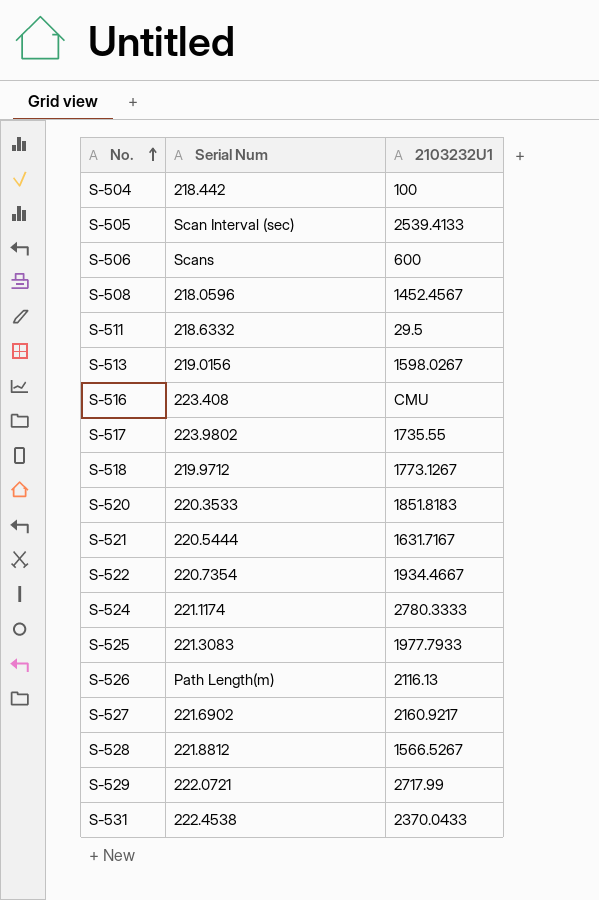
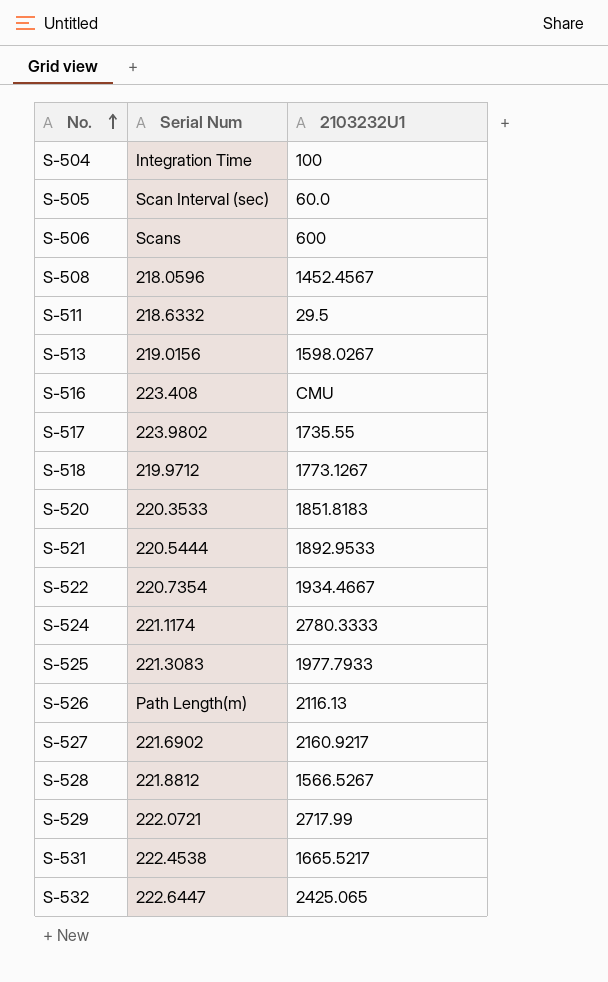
S-504 | Serial Num: 218.442 -> Integration Time
S-505 | 2103232U1: 2539.4133 -> 60.0
S-521 | 2103232U1: 1631.7167 -> 1892.9533
S-531 | 2103232U1: 2370.0433 -> 1665.5217
row S-532: none -> 222.6447 | 2425.065

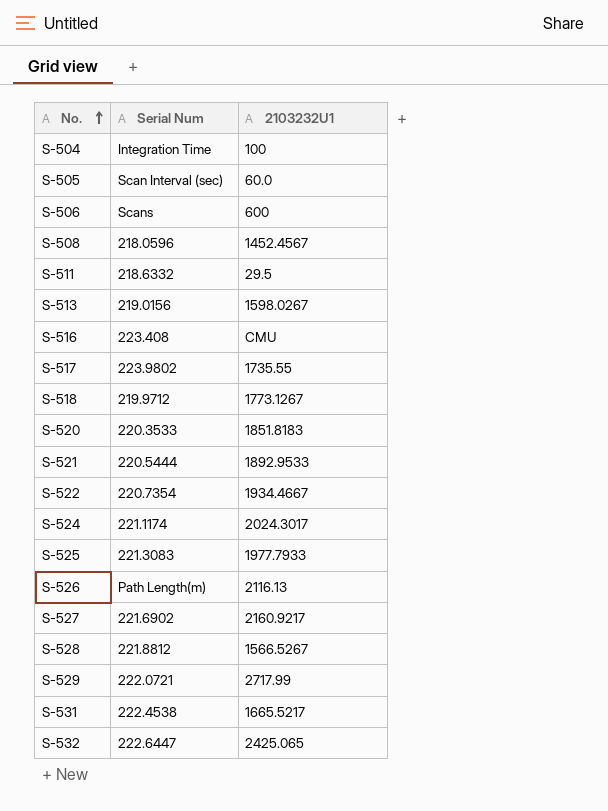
S-524 | 2103232U1: 2780.3333 -> 2024.3017

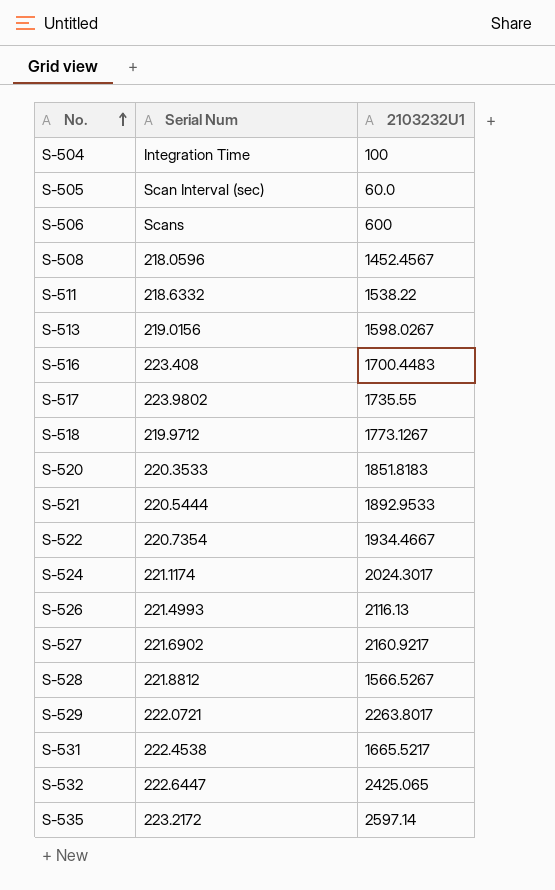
row S-525: 221.3083 | 1977.7933 -> none
S-511 | 2103232U1: 29.5 -> 1538.22
S-516 | 2103232U1: CMU -> 1700.4483
S-526 | Serial Num: Path Length(m) -> 221.4993
S-529 | 2103232U1: 2717.99 -> 2263.8017
row S-535: none -> 223.2172 | 2597.14

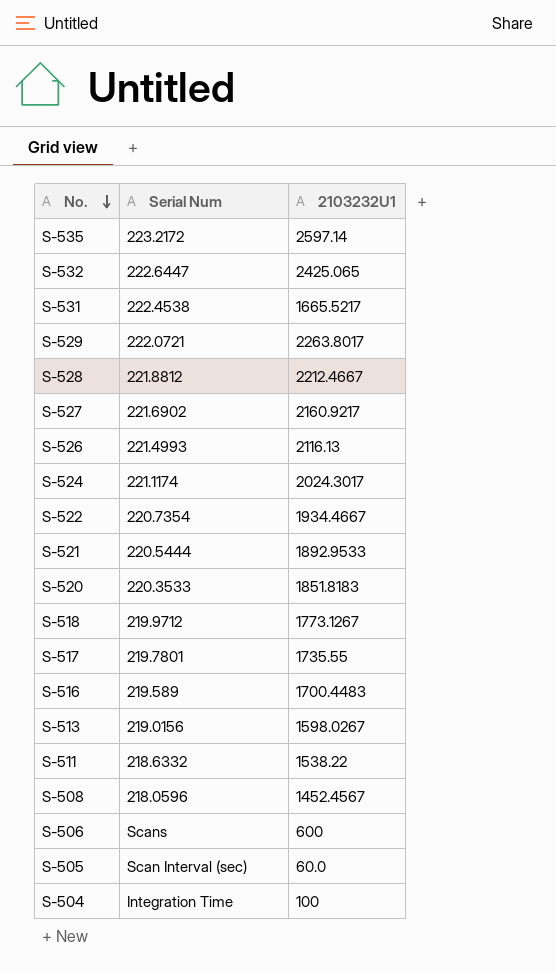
row order: No. ascending -> No. descending
S-528 | 2103232U1: 1566.5267 -> 2212.4667
S-517 | Serial Num: 223.9802 -> 219.7801
S-516 | Serial Num: 223.408 -> 219.589

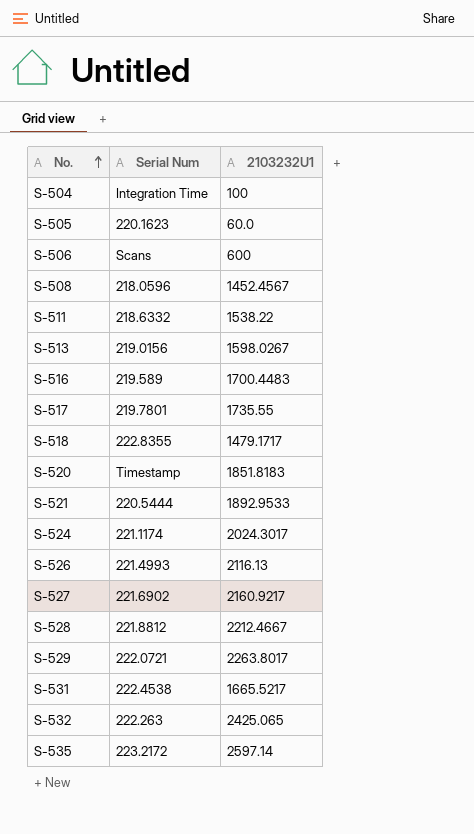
row order: No. descending -> No. ascending
row S-522: 220.7354 | 1934.4667 -> none
S-505 | Serial Num: Scan Interval (sec) -> 220.1623
S-518 | Serial Num: 219.9712 -> 222.8355
S-518 | 2103232U1: 1773.1267 -> 1479.1717
S-520 | Serial Num: 220.3533 -> Timestamp
S-532 | Serial Num: 222.6447 -> 222.263

